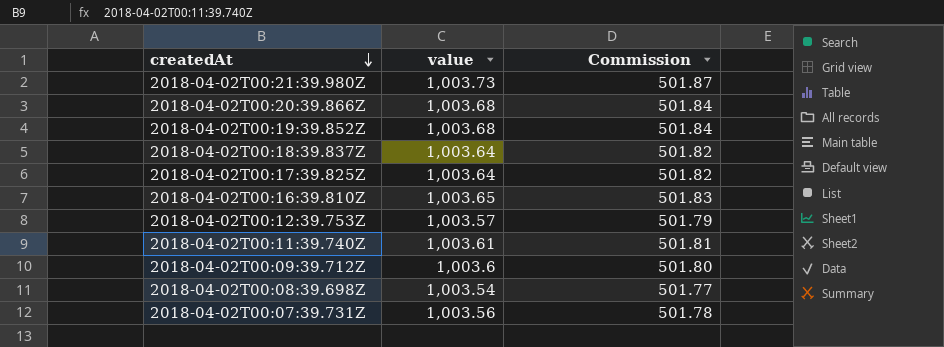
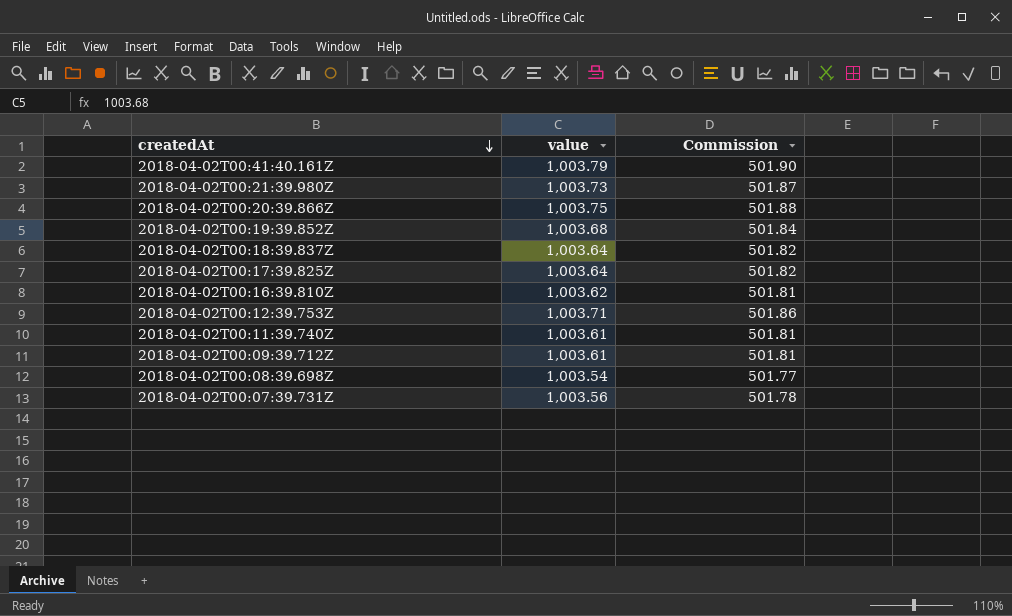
row 2018-04-02T00:41:40.161Z: none -> 1,003.79 | 501.90
2018-04-02T00:20:39.866Z | value: 1,003.68 -> 1,003.75
2018-04-02T00:20:39.866Z | Commission: 501.84 -> 501.88
2018-04-02T00:16:39.810Z | value: 1,003.65 -> 1,003.62
2018-04-02T00:16:39.810Z | Commission: 501.83 -> 501.81
2018-04-02T00:12:39.753Z | value: 1,003.57 -> 1,003.71
2018-04-02T00:12:39.753Z | Commission: 501.79 -> 501.86
2018-04-02T00:09:39.712Z | value: 1,003.6 -> 1,003.61
2018-04-02T00:09:39.712Z | Commission: 501.80 -> 501.81

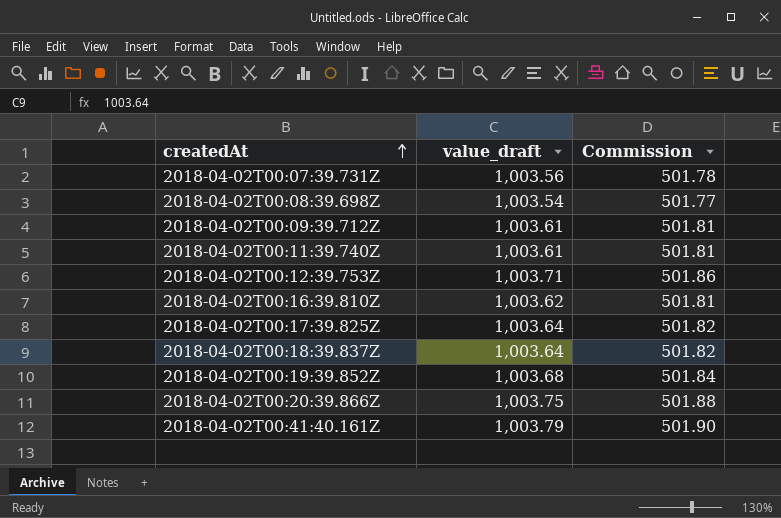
row order: createdAt descending -> createdAt ascending
column name: value -> value_draft
row 2018-04-02T00:21:39.980Z: 1,003.73 | 501.87 -> none

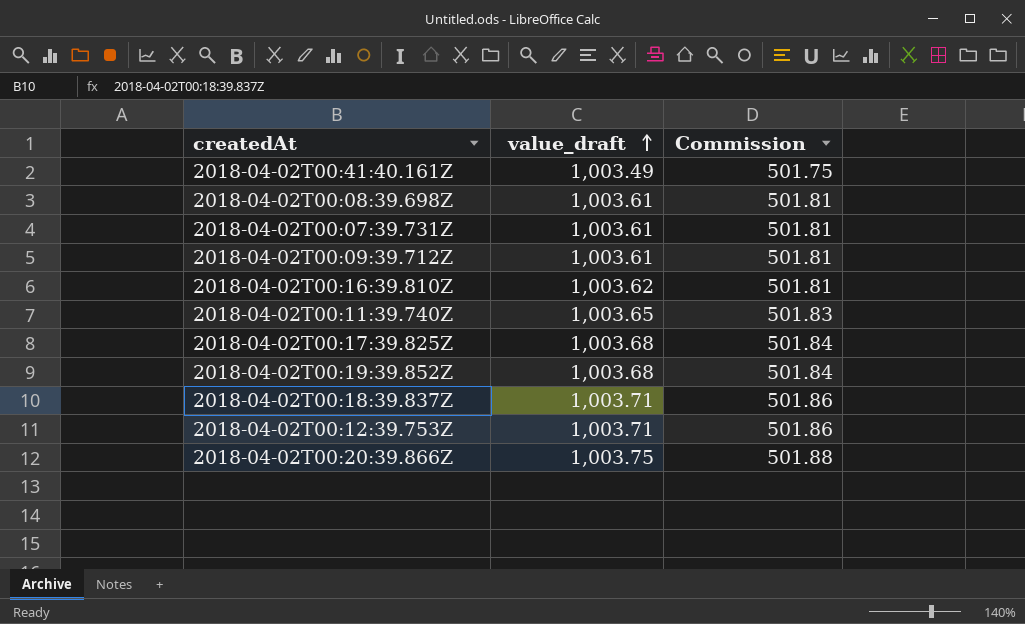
row order: createdAt ascending -> value_draft ascending
2018-04-02T00:41:40.161Z | value_draft: 1,003.79 -> 1,003.49
2018-04-02T00:41:40.161Z | Commission: 501.90 -> 501.75
2018-04-02T00:08:39.698Z | value_draft: 1,003.54 -> 1,003.61
2018-04-02T00:08:39.698Z | Commission: 501.77 -> 501.81
2018-04-02T00:07:39.731Z | value_draft: 1,003.56 -> 1,003.61
2018-04-02T00:07:39.731Z | Commission: 501.78 -> 501.81
2018-04-02T00:11:39.740Z | value_draft: 1,003.61 -> 1,003.65
2018-04-02T00:11:39.740Z | Commission: 501.81 -> 501.83
2018-04-02T00:17:39.825Z | value_draft: 1,003.64 -> 1,003.68
2018-04-02T00:17:39.825Z | Commission: 501.82 -> 501.84
2018-04-02T00:18:39.837Z | value_draft: 1,003.64 -> 1,003.71
2018-04-02T00:18:39.837Z | Commission: 501.82 -> 501.86

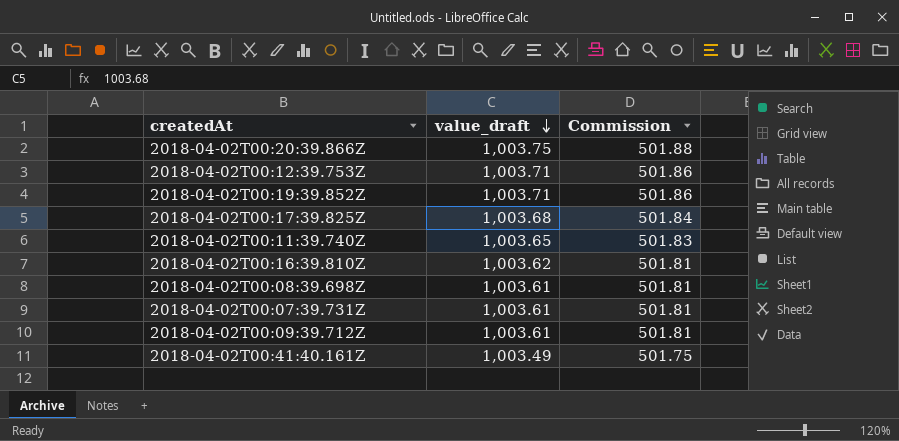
row order: value_draft ascending -> value_draft descending
row 2018-04-02T00:18:39.837Z: 1,003.71 | 501.86 -> none
2018-04-02T00:19:39.852Z | value_draft: 1,003.68 -> 1,003.71
2018-04-02T00:19:39.852Z | Commission: 501.84 -> 501.86

